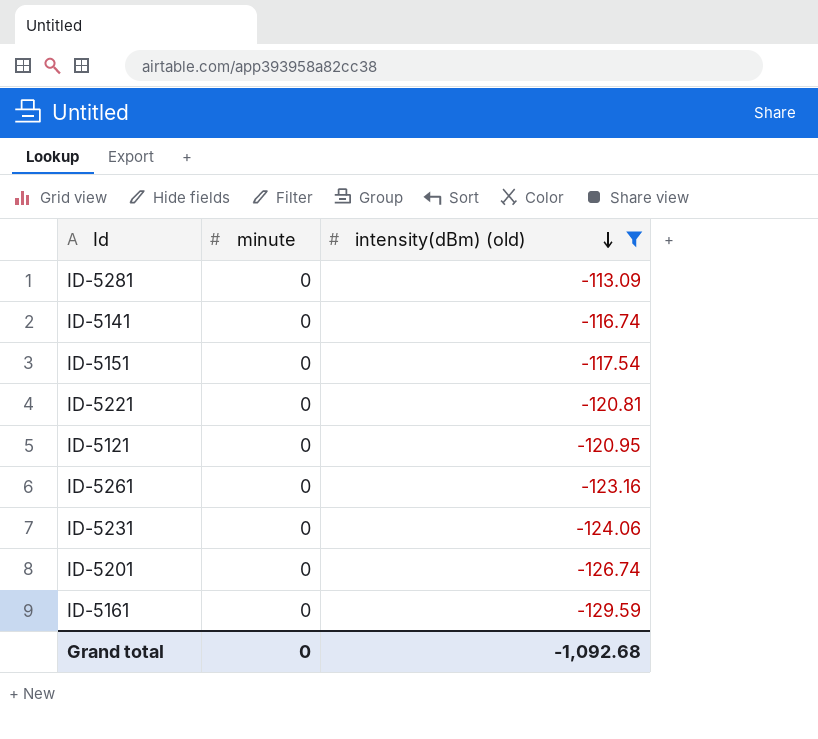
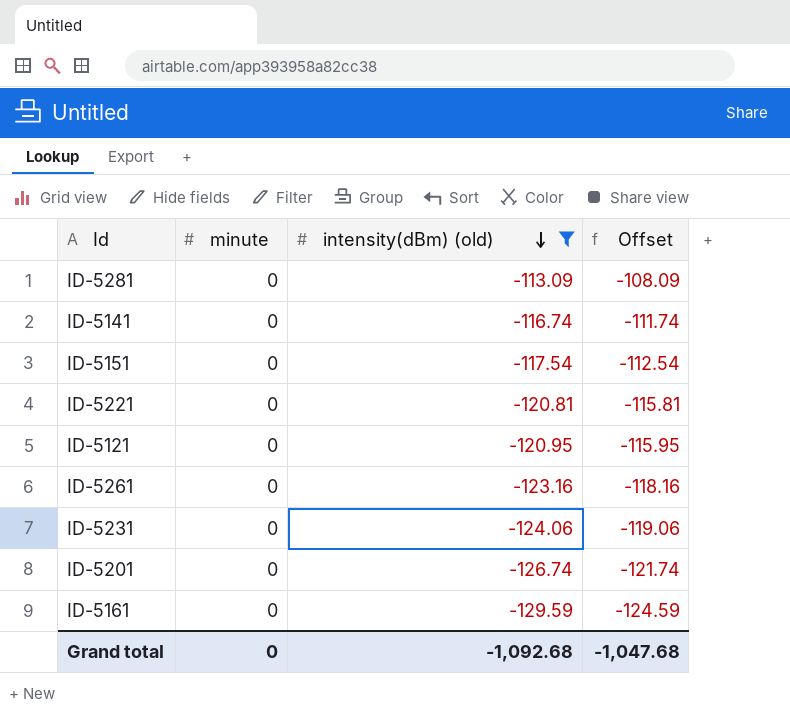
column Offset | formula: none -> [intensity(dBm) (old)] + 5

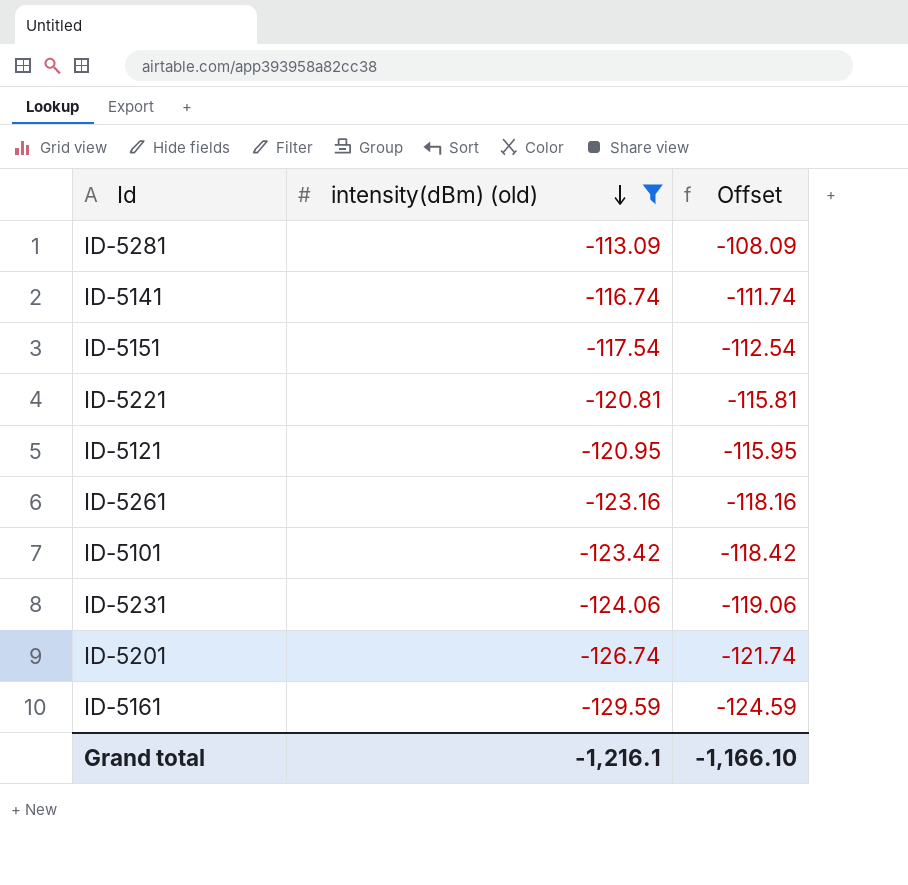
column minute | position: 2 -> none
row ID-5101: none -> -123.42 | -118.42
Grand total | intensity(dBm) (old): -1,092.68 -> -1,216.1
Grand total | Offset: -1,047.68 -> -1,166.10

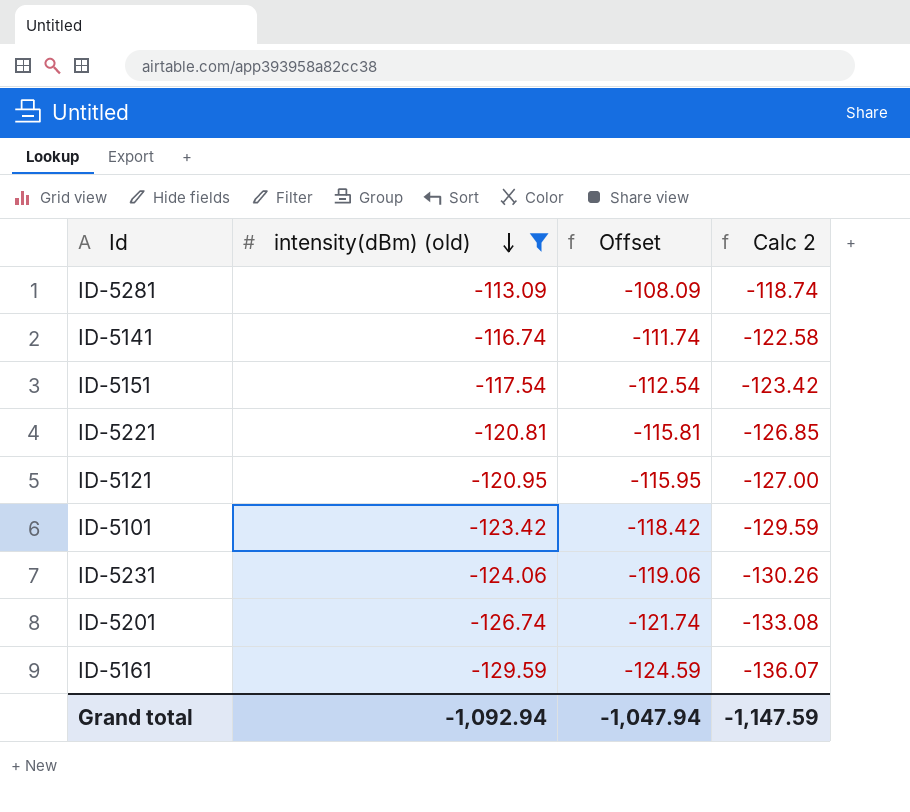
column Calc 2 | formula: none -> [intensity(dBm) (old)] * 1.05
row ID-5261: -123.16 | -118.16 -> none
Grand total | intensity(dBm) (old): -1,216.1 -> -1,092.94
Grand total | Offset: -1,166.10 -> -1,047.94

